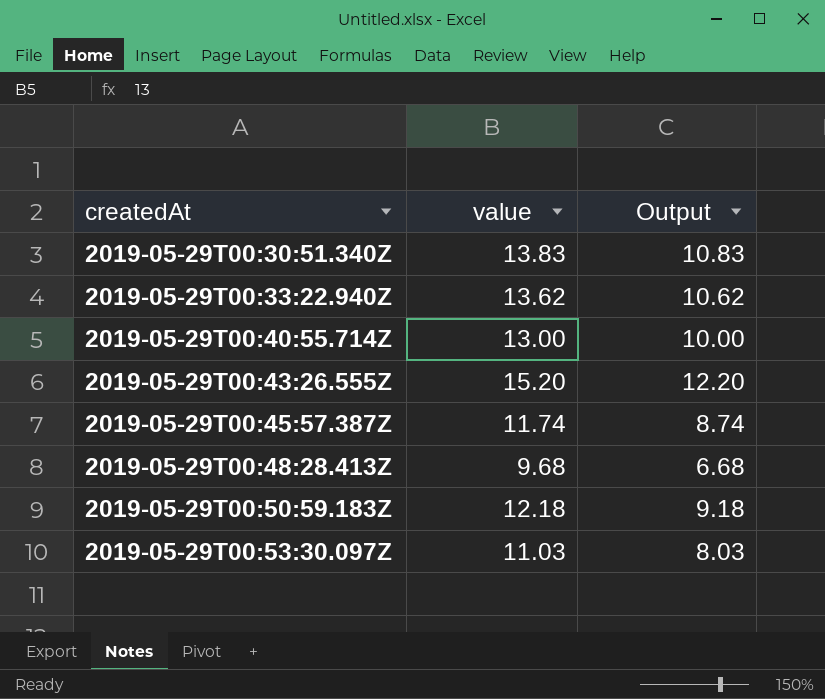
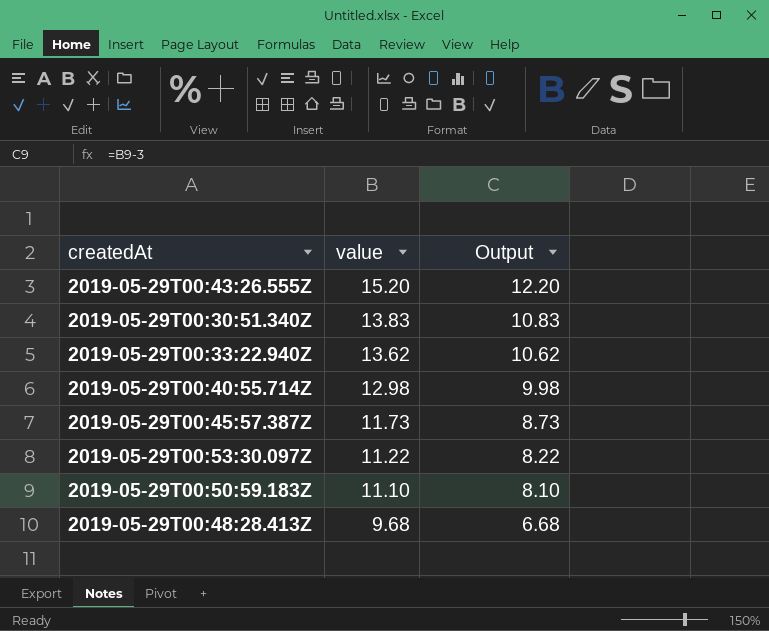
row order: createdAt ascending -> value descending
2019-05-29T00:40:55.714Z | value: 13.00 -> 12.98
2019-05-29T00:40:55.714Z | Output: 10.00 -> 9.98
2019-05-29T00:45:57.387Z | value: 11.74 -> 11.73
2019-05-29T00:45:57.387Z | Output: 8.74 -> 8.73
2019-05-29T00:53:30.097Z | value: 11.03 -> 11.22
2019-05-29T00:53:30.097Z | Output: 8.03 -> 8.22
2019-05-29T00:50:59.183Z | value: 12.18 -> 11.10
2019-05-29T00:50:59.183Z | Output: 9.18 -> 8.10

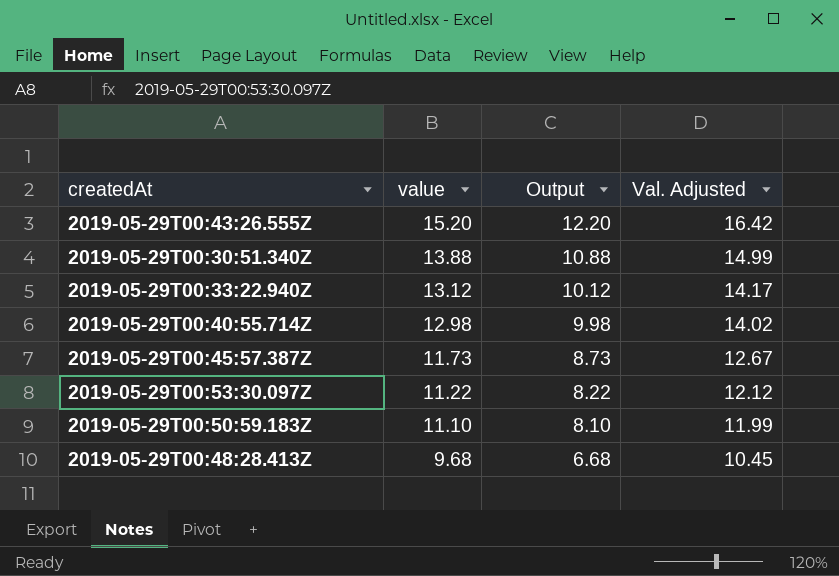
column Val. Adjusted | formula: none -> [value] * 1.08
2019-05-29T00:30:51.340Z | value: 13.83 -> 13.88
2019-05-29T00:30:51.340Z | Output: 10.83 -> 10.88
2019-05-29T00:33:22.940Z | value: 13.62 -> 13.12
2019-05-29T00:33:22.940Z | Output: 10.62 -> 10.12

